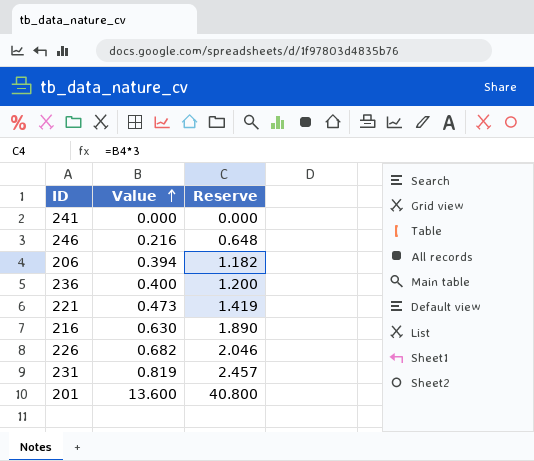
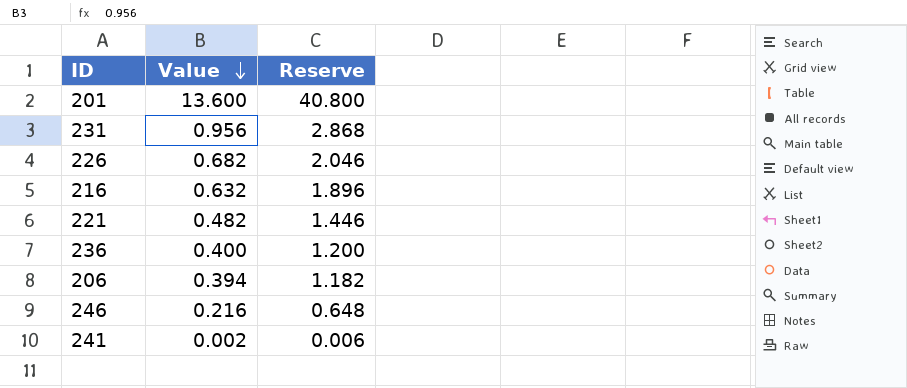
row order: Value ascending -> Value descending
231 | Value: 0.819 -> 0.956
231 | Reserve: 2.457 -> 2.868
216 | Value: 0.630 -> 0.632
216 | Reserve: 1.890 -> 1.896
221 | Value: 0.473 -> 0.482
221 | Reserve: 1.419 -> 1.446
241 | Value: 0.000 -> 0.002
241 | Reserve: 0.000 -> 0.006

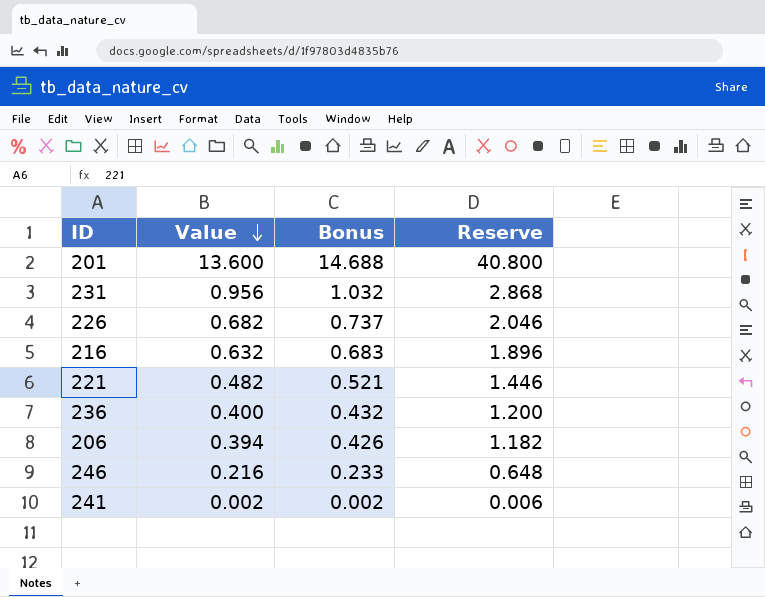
column Bonus | formula: none -> [Value] * 1.08

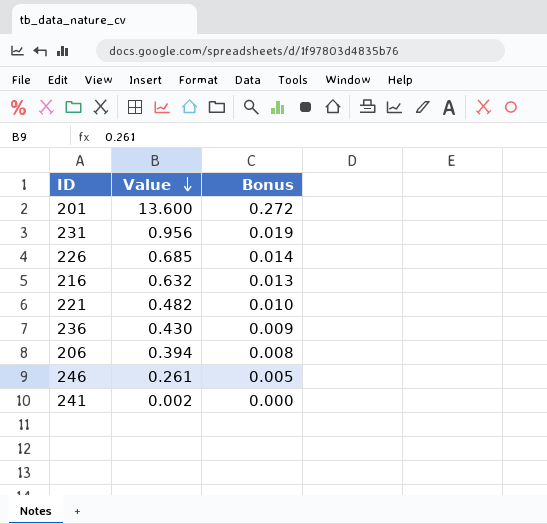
column Reserve | formula: [Value] * 3 -> none
column Bonus | formula: [Value] * 1.08 -> [Value] * 0.02
226 | Value: 0.682 -> 0.685
236 | Value: 0.400 -> 0.430
246 | Value: 0.216 -> 0.261

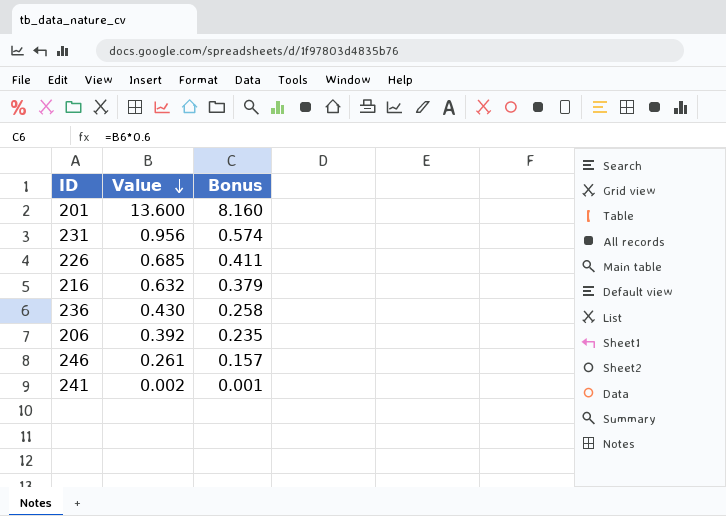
column Bonus | formula: [Value] * 0.02 -> [Value] * 0.6
row 221: 0.482 | 0.010 -> none
206 | Value: 0.394 -> 0.392

